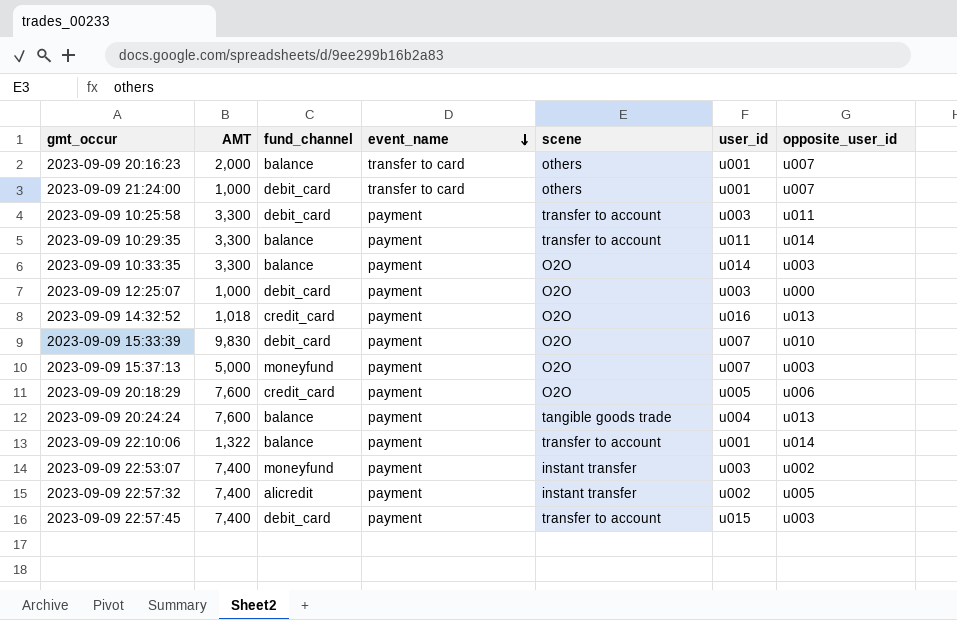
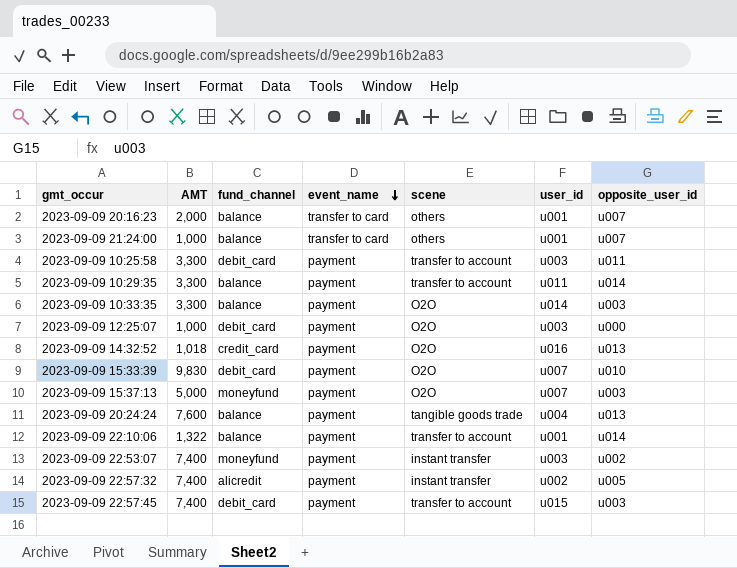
row 2023-09-09 20:18:29: 7,600 | credit_card | payment | O2O | u005 | u006 -> none
2023-09-09 21:24:00 | fund_channel: debit_card -> balance

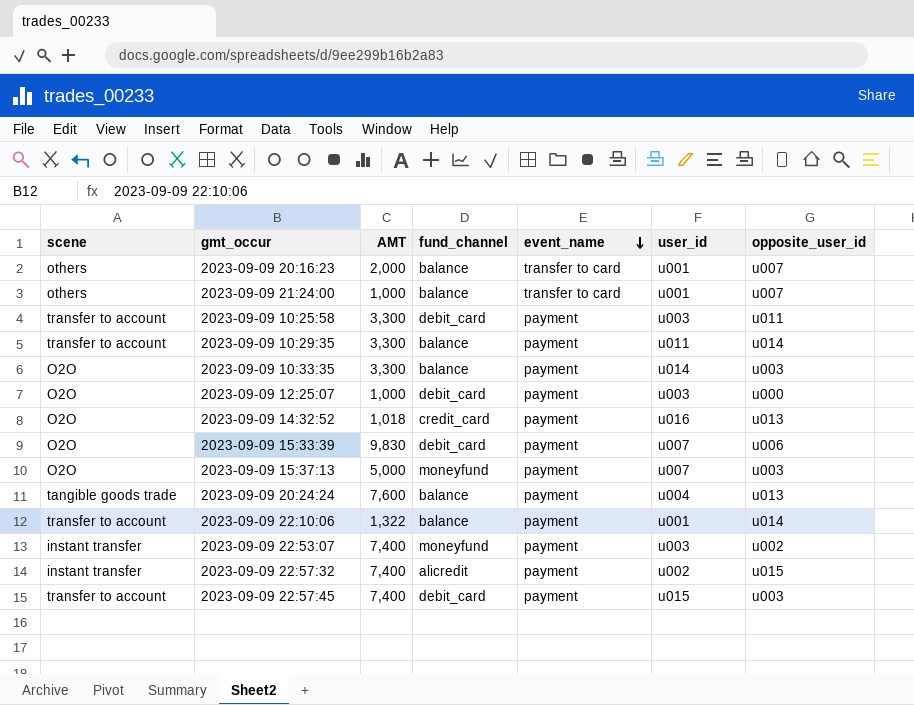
column scene | position: 5 -> 1
2023-09-09 15:33:39 | opposite_user_id: u010 -> u006
2023-09-09 22:57:32 | opposite_user_id: u005 -> u015

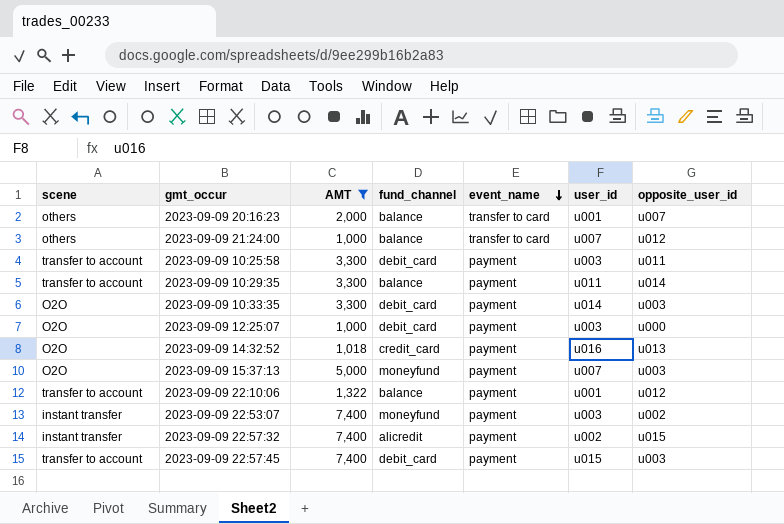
filter: none -> AMT <= 7,400
2023-09-09 21:24:00 | user_id: u001 -> u007
2023-09-09 21:24:00 | opposite_user_id: u007 -> u012
2023-09-09 10:33:35 | fund_channel: balance -> debit_card
2023-09-09 22:10:06 | opposite_user_id: u014 -> u012

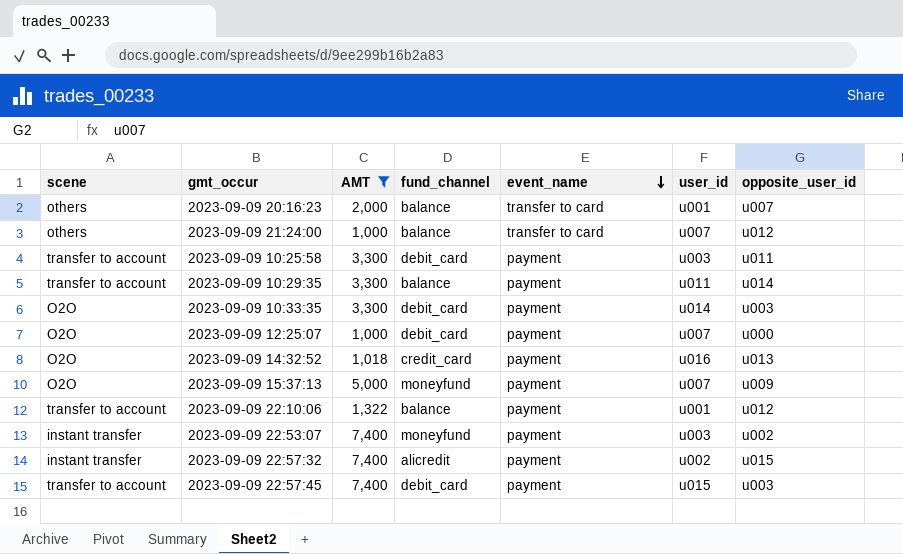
2023-09-09 12:25:07 | user_id: u003 -> u007
2023-09-09 15:37:13 | opposite_user_id: u003 -> u009

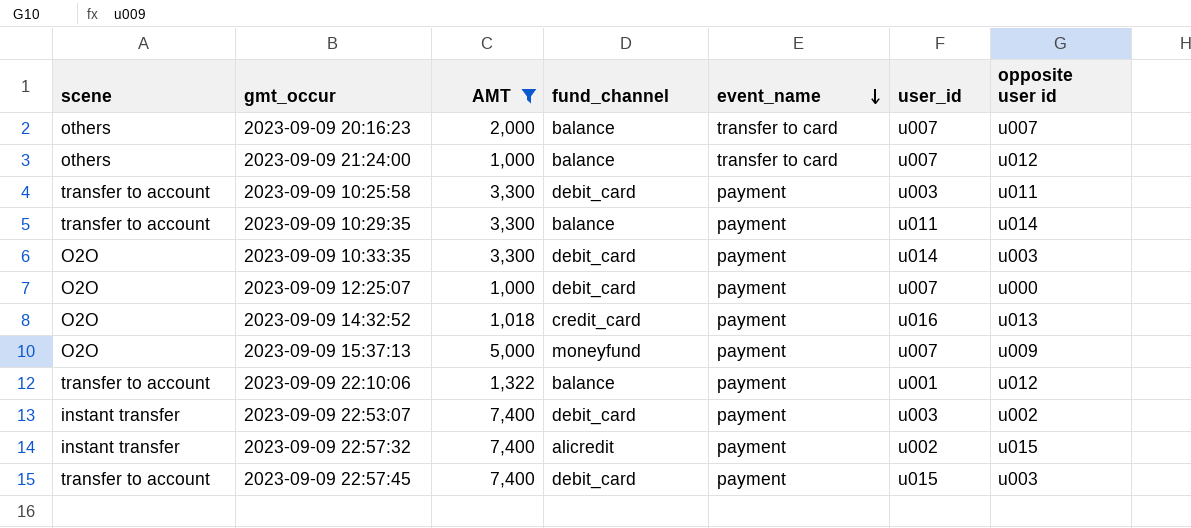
column name: opposite_user_id -> opposite user id
2023-09-09 20:16:23 | user_id: u001 -> u007
2023-09-09 22:53:07 | fund_channel: moneyfund -> debit_card

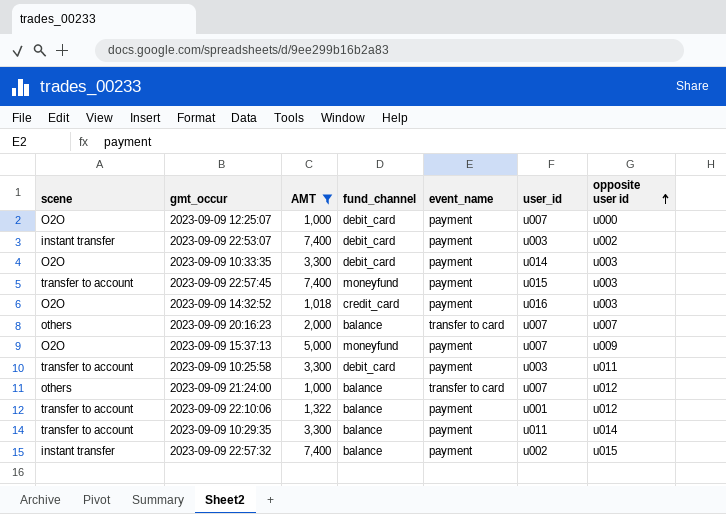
row order: event_name descending -> opposite user id ascending
2023-09-09 22:57:45 | fund_channel: debit_card -> moneyfund
2023-09-09 14:32:52 | opposite user id: u013 -> u003
2023-09-09 22:57:32 | fund_channel: alicredit -> balance

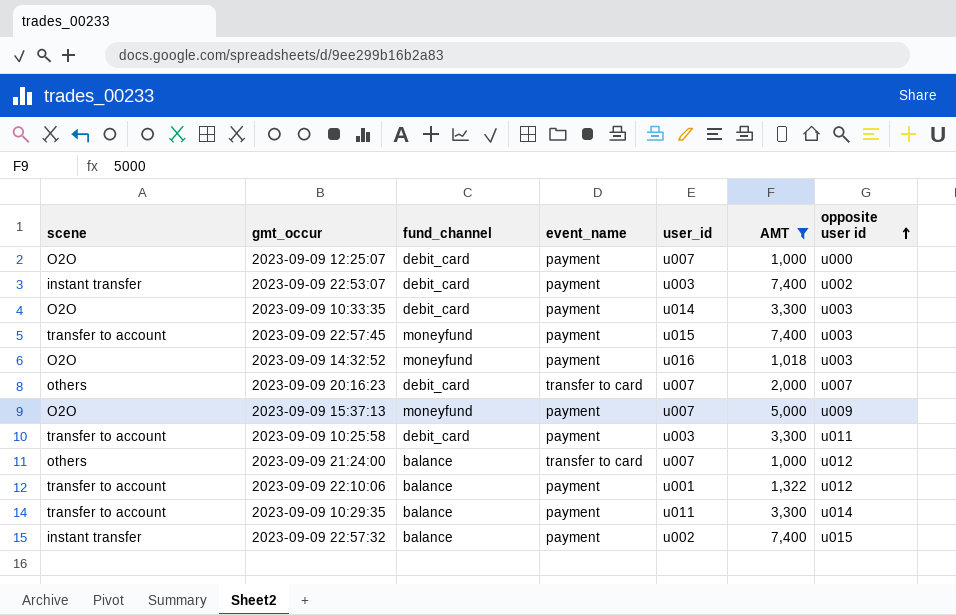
column AMT | position: 3 -> 6
2023-09-09 14:32:52 | fund_channel: credit_card -> moneyfund
2023-09-09 20:16:23 | fund_channel: balance -> debit_card

